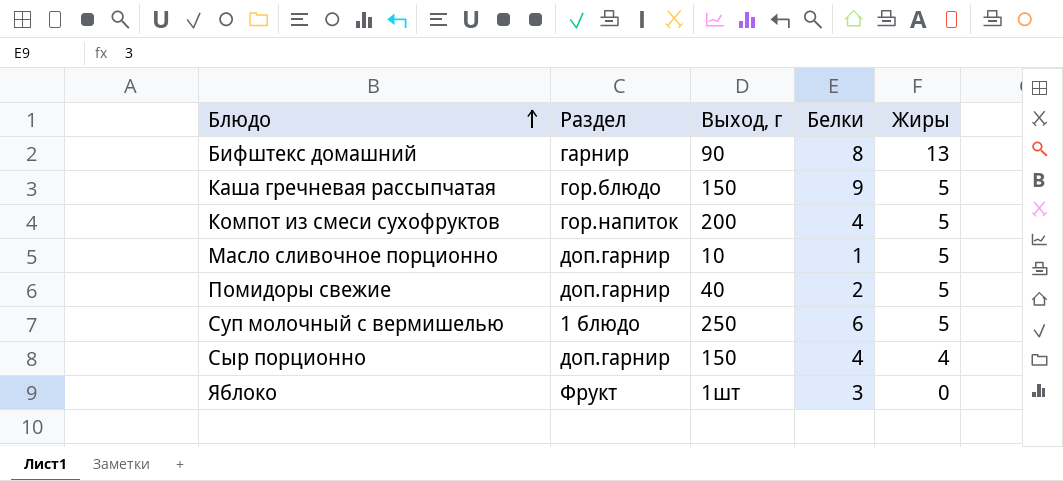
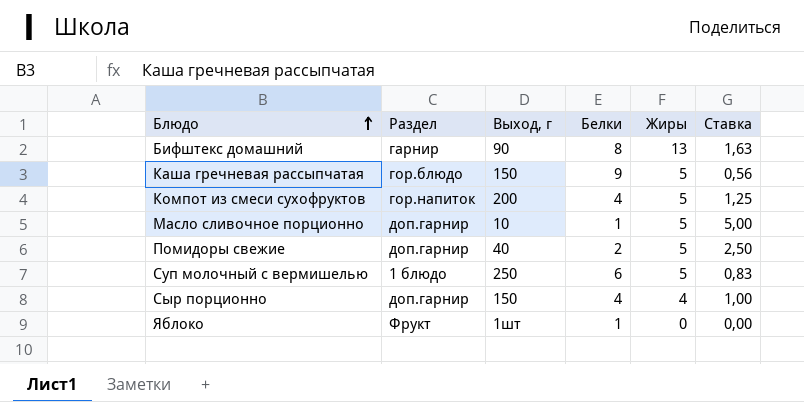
column Ставка | formula: none -> [Жиры] / [Белки]
Яблоко | Белки: 3 -> 1

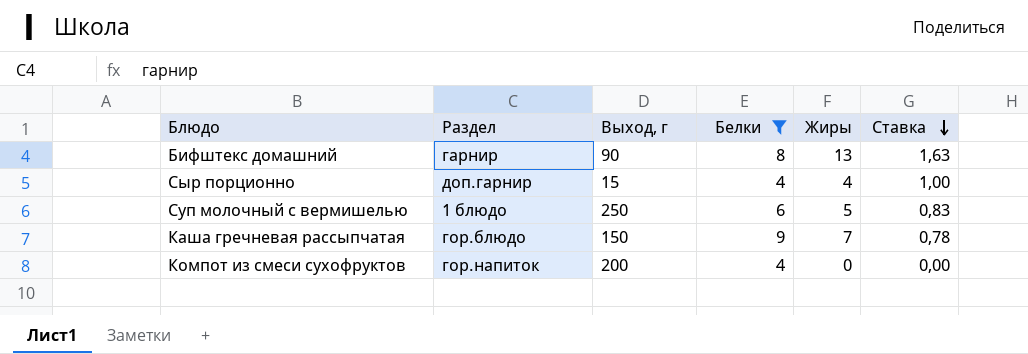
filter: none -> Белки >= 4
row order: Блюдо ascending -> Ставка descending
Сыр порционно | Выход, г: 150 -> 15
Каша гречневая рассыпчатая | Жиры: 5 -> 7
Каша гречневая рассыпчатая | Ставка: 0,56 -> 0,78
Компот из смеси сухофруктов | Жиры: 5 -> 0
Компот из смеси сухофруктов | Ставка: 1,25 -> 0,00

